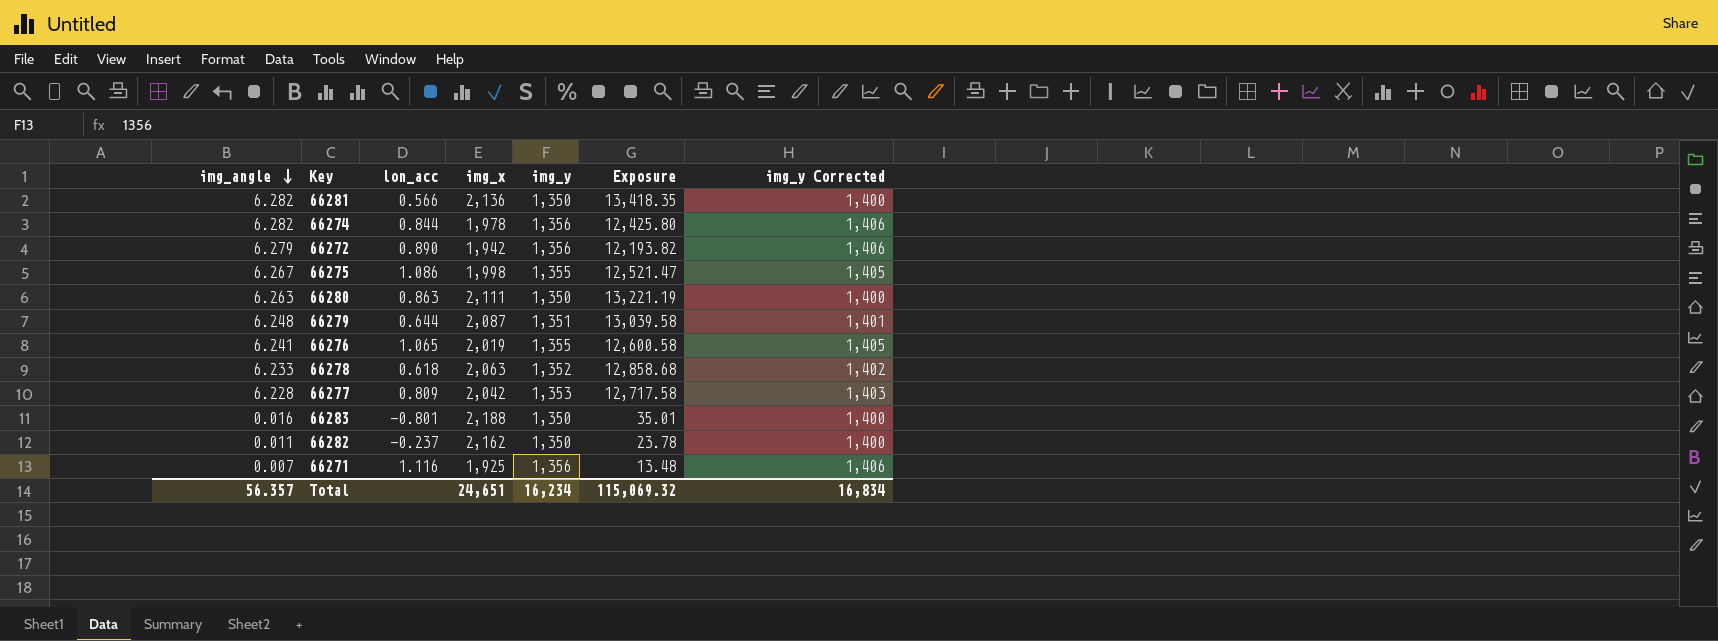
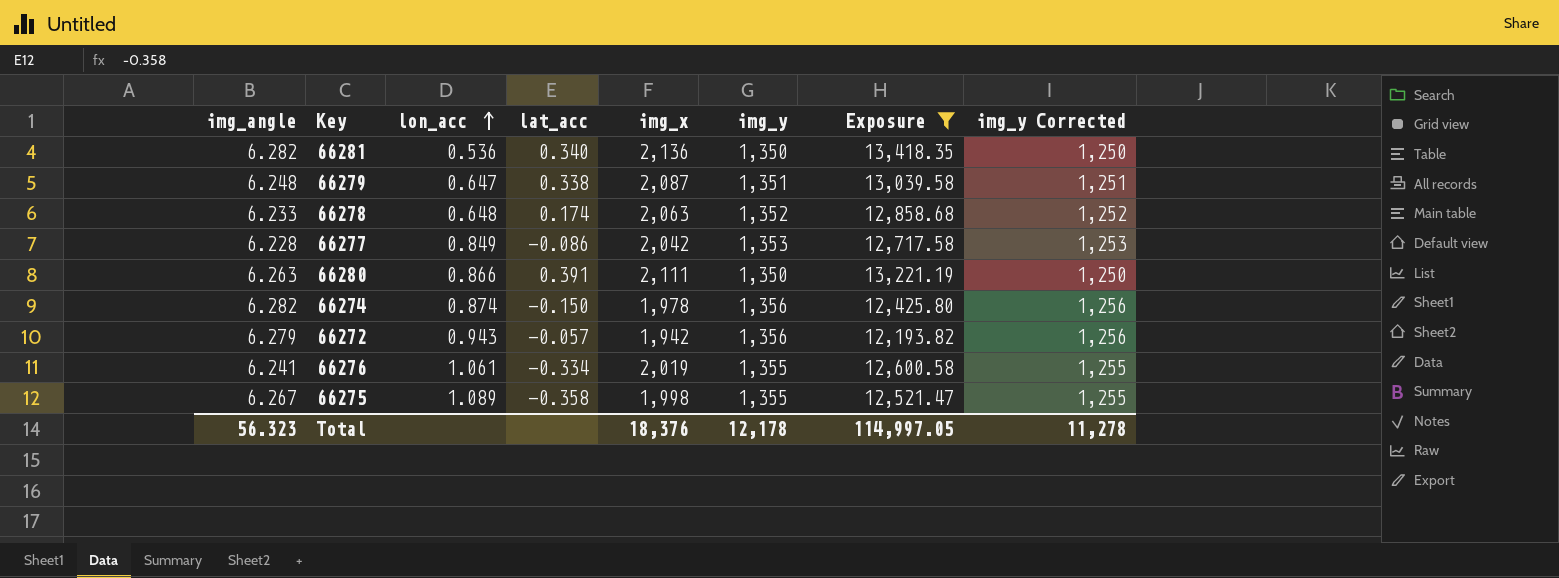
filter: none -> Exposure >= 12,193.82
row order: img_angle descending -> lon_acc ascending
column lat_acc | position: none -> 4
column img_y Corrected | formula: [img_y] + 50 -> [img_y] - 100
66281 | lon_acc: 0.566 -> 0.536
66279 | lon_acc: 0.644 -> 0.647
66278 | lon_acc: 0.618 -> 0.648
66277 | lon_acc: 0.809 -> 0.849
66280 | lon_acc: 0.863 -> 0.866
66274 | lon_acc: 0.844 -> 0.874
66272 | lon_acc: 0.890 -> 0.943
66276 | lon_acc: 1.065 -> 1.061
66275 | lon_acc: 1.086 -> 1.089
Total | img_angle: 56.357 -> 56.323
Total | img_x: 24,651 -> 18,376
Total | img_y: 16,234 -> 12,178
Total | Exposure: 115,069.32 -> 114,997.05
Total | img_y Corrected: 16,834 -> 11,278

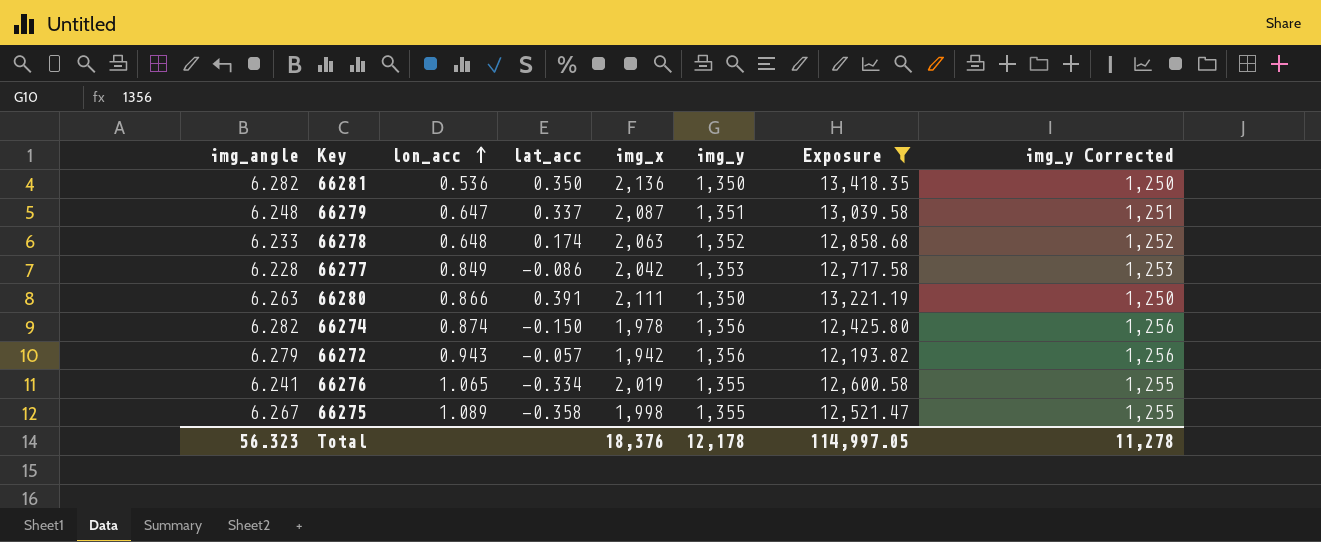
66281 | lat_acc: 0.340 -> 0.350
66279 | lat_acc: 0.338 -> 0.337
66276 | lon_acc: 1.061 -> 1.065

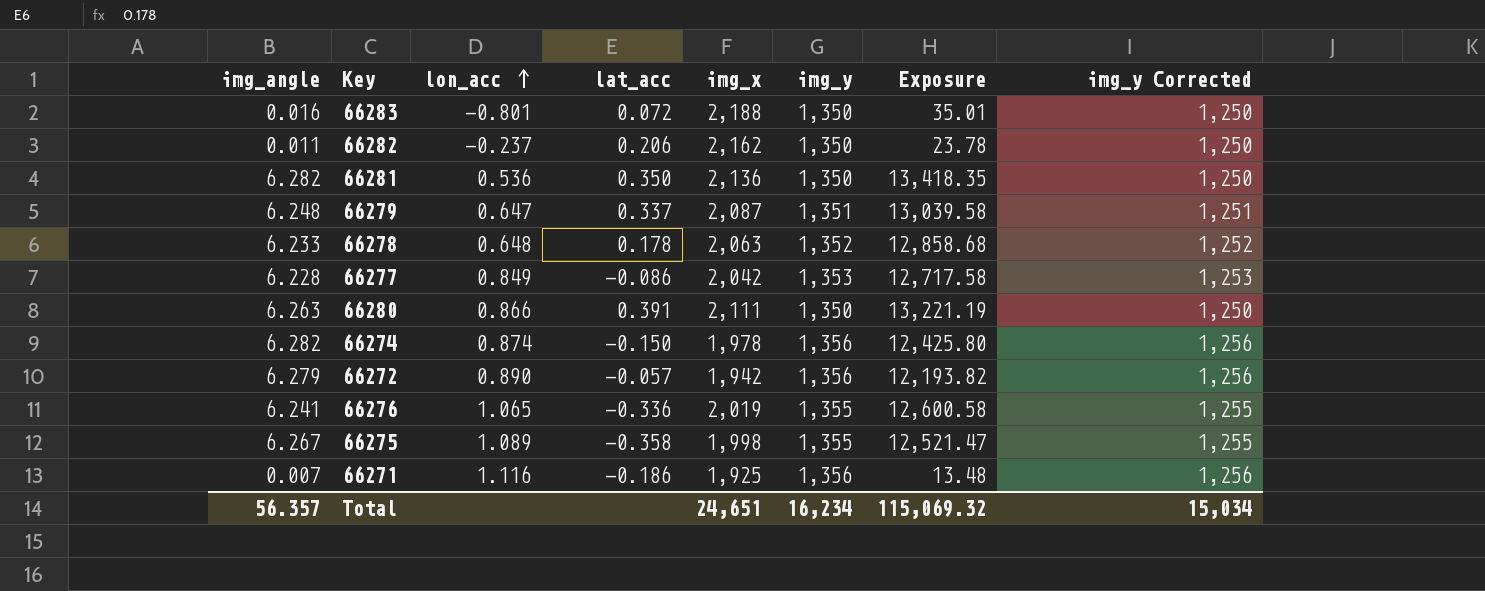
filter: Exposure >= 12,193.82 -> none
66278 | lat_acc: 0.174 -> 0.178
66272 | lon_acc: 0.943 -> 0.890
66276 | lat_acc: -0.334 -> -0.336
Total | img_angle: 56.323 -> 56.357
Total | img_x: 18,376 -> 24,651
Total | img_y: 12,178 -> 16,234
Total | Exposure: 114,997.05 -> 115,069.32
Total | img_y Corrected: 11,278 -> 15,034

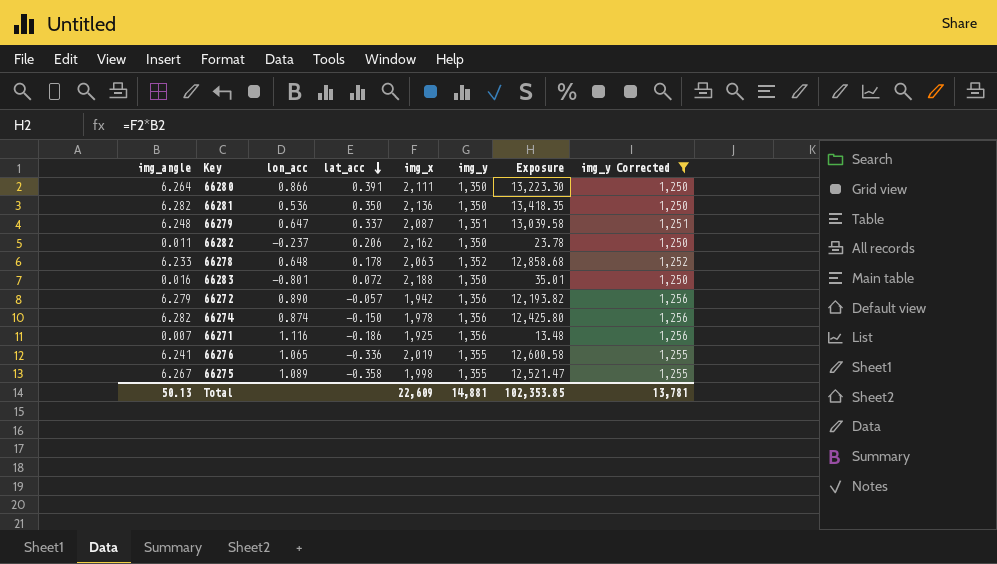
filter: none -> img_y Corrected != 1,253
row order: lon_acc ascending -> lat_acc descending
66280 | img_angle: 6.263 -> 6.264
66280 | Exposure: 13,221.19 -> 13,223.30
Total | img_angle: 56.357 -> 50.13
Total | img_x: 24,651 -> 22,609
Total | img_y: 16,234 -> 14,881
Total | Exposure: 115,069.32 -> 102,353.85
Total | img_y Corrected: 15,034 -> 13,781

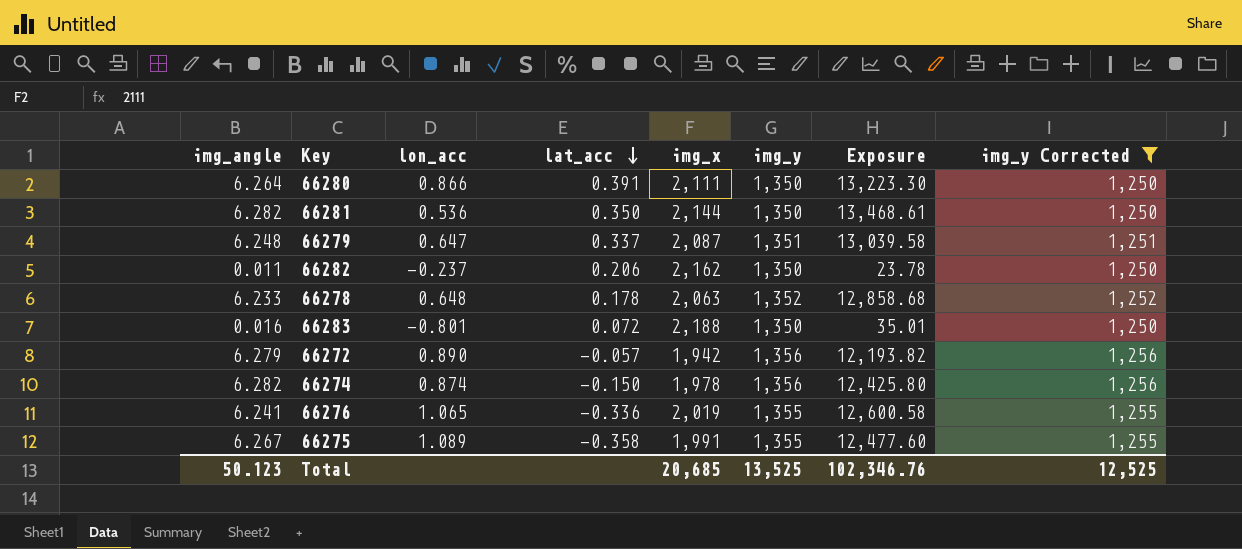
row 66271: 0.007 | 1.116 | -0.186 | 1,925 | 1,356 | 13.48 | 1,256 -> none
66281 | img_x: 2,136 -> 2,144
66281 | Exposure: 13,418.35 -> 13,468.61
66275 | img_x: 1,998 -> 1,991
66275 | Exposure: 12,521.47 -> 12,477.60
Total | img_angle: 50.13 -> 50.123
Total | img_x: 22,609 -> 20,685
Total | img_y: 14,881 -> 13,525
Total | Exposure: 102,353.85 -> 102,346.76
Total | img_y Corrected: 13,781 -> 12,525

